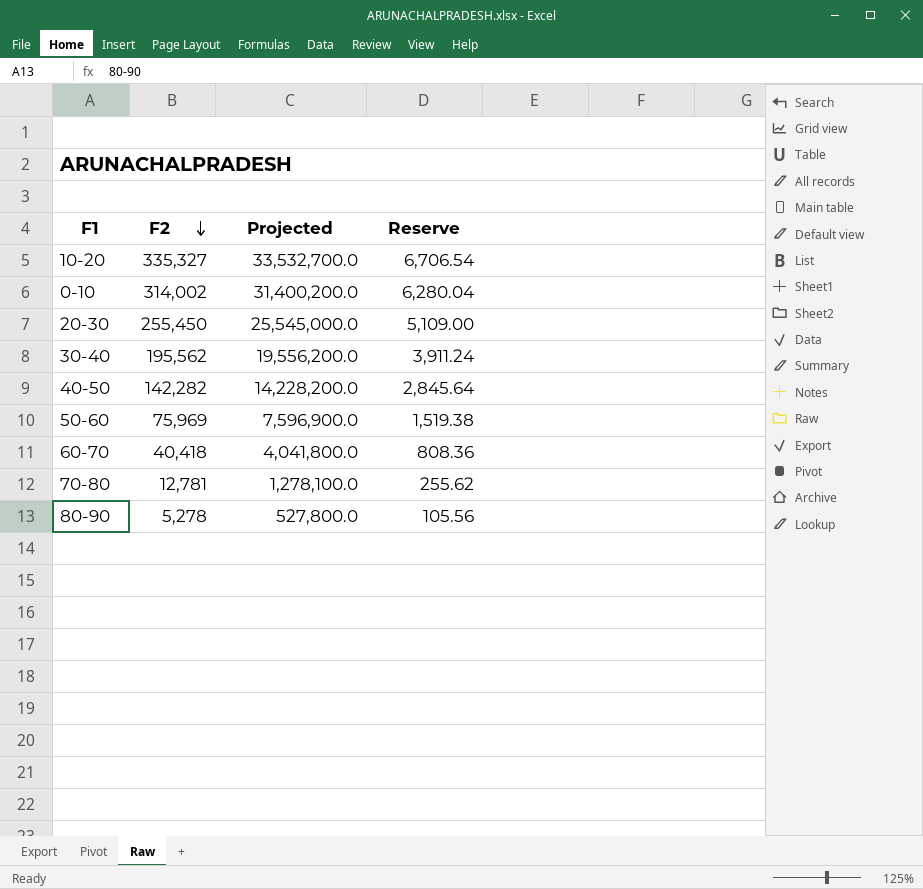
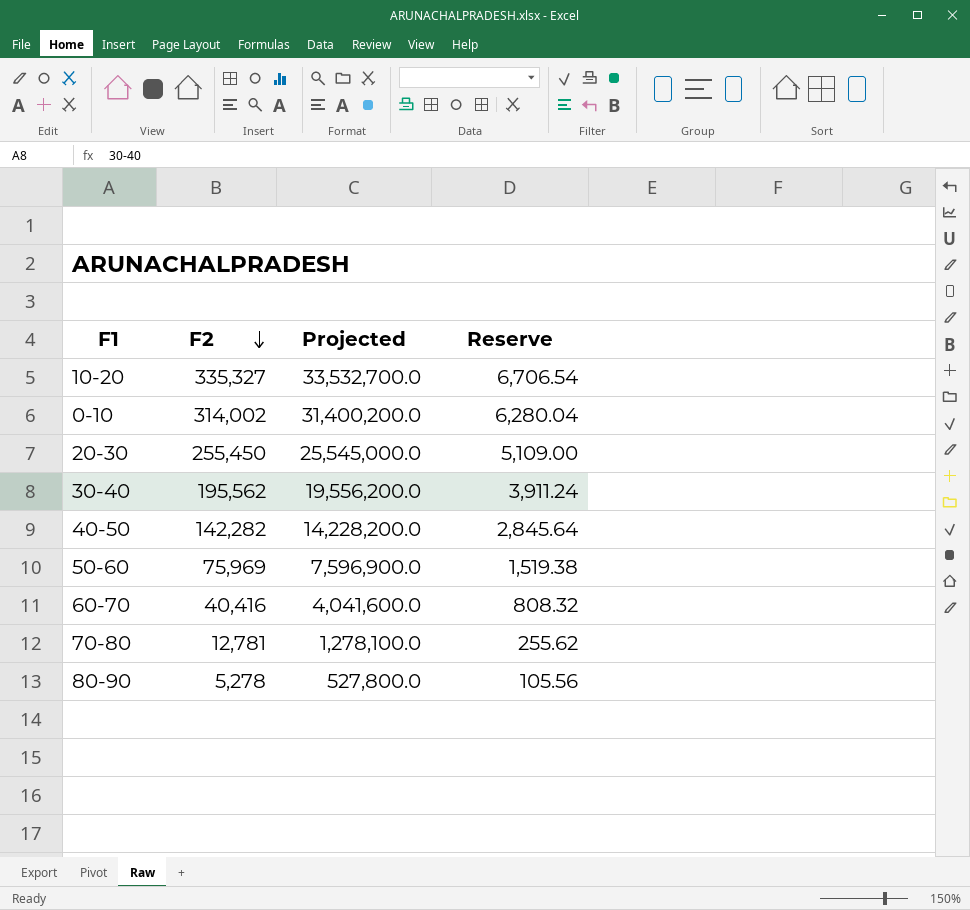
60-70 | F2: 40,418 -> 40,416
60-70 | Projected: 4,041,800.0 -> 4,041,600.0
60-70 | Reserve: 808.36 -> 808.32

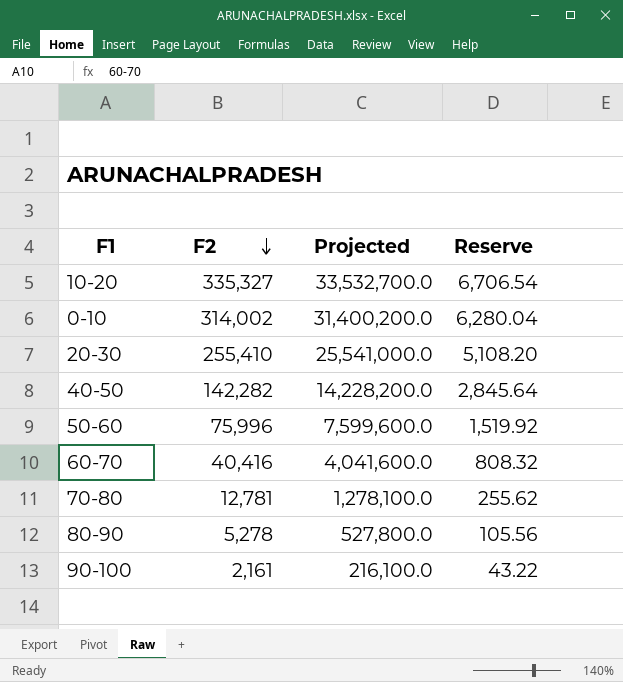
row 30-40: 195,562 | 19,556,200.0 | 3,911.24 -> none
20-30 | F2: 255,450 -> 255,410
20-30 | Projected: 25,545,000.0 -> 25,541,000.0
20-30 | Reserve: 5,109.00 -> 5,108.20
50-60 | F2: 75,969 -> 75,996
50-60 | Projected: 7,596,900.0 -> 7,599,600.0
50-60 | Reserve: 1,519.38 -> 1,519.92
row 90-100: none -> 2,161 | 216,100.0 | 43.22

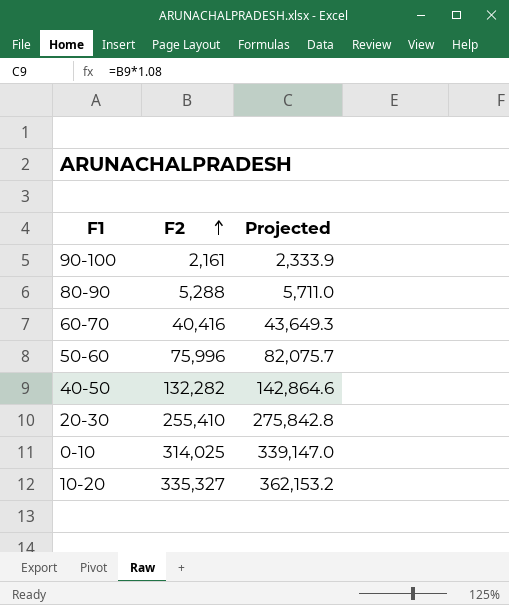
row order: F2 descending -> F2 ascending
column Reserve | formula: [F2] * 0.02 -> none
column Projected | formula: [F2] * 100 -> [F2] * 1.08
row 70-80: 12,781 | 1,278,100.0 | 255.62 -> none
80-90 | F2: 5,278 -> 5,288
40-50 | F2: 142,282 -> 132,282
0-10 | F2: 314,002 -> 314,025

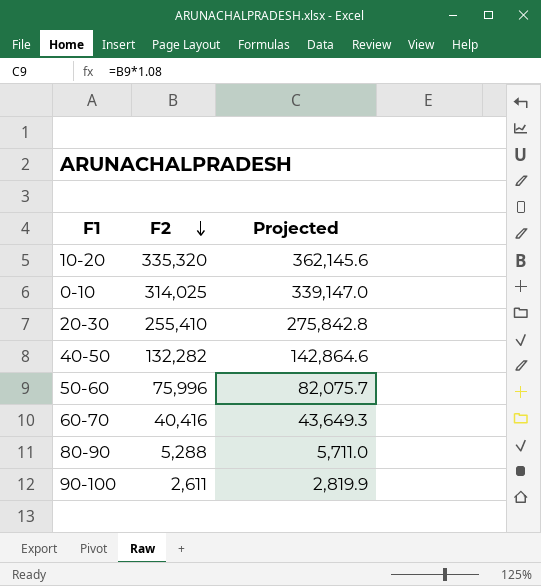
row order: F2 ascending -> F2 descending
10-20 | F2: 335,327 -> 335,320
10-20 | Projected: 362,153.2 -> 362,145.6
90-100 | F2: 2,161 -> 2,611
90-100 | Projected: 2,333.9 -> 2,819.9

